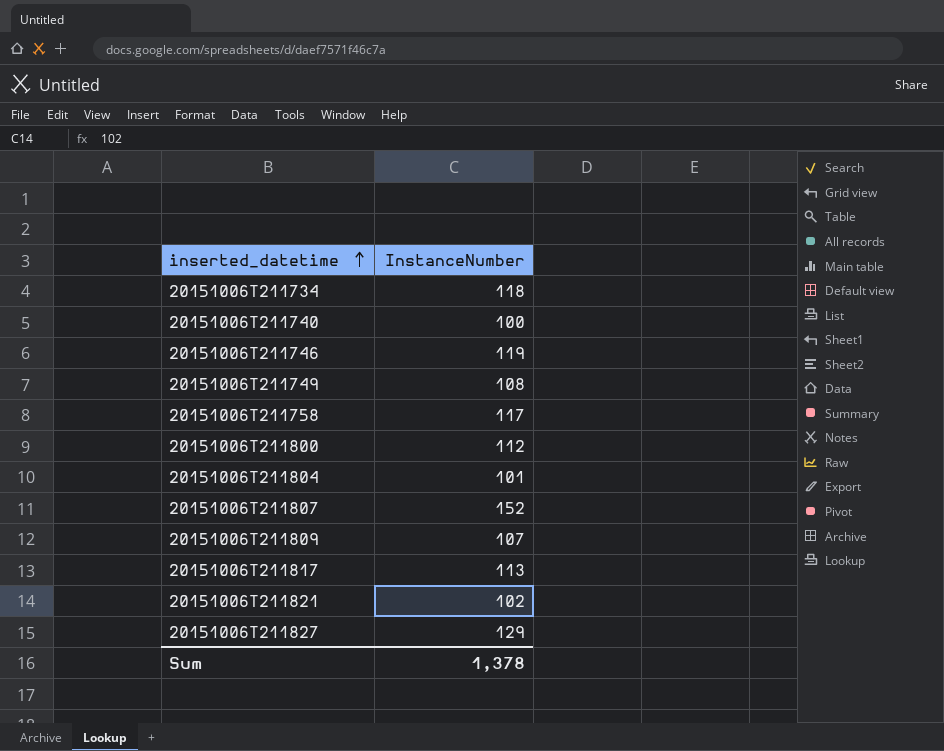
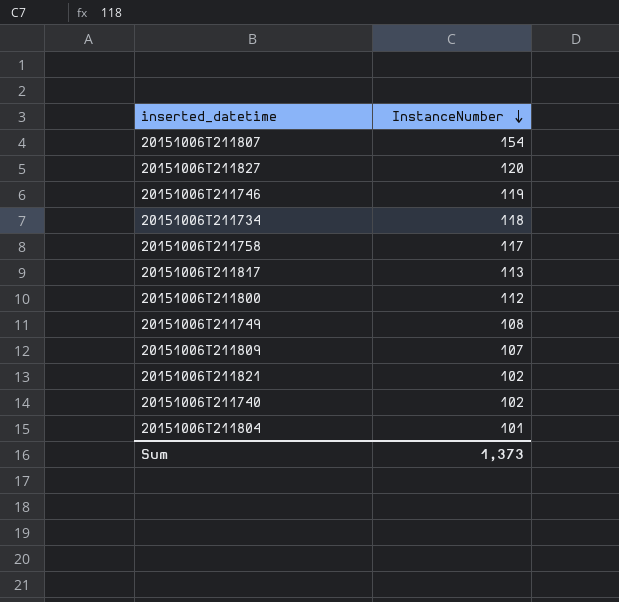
row order: inserted_datetime ascending -> InstanceNumber descending
20151006T211807 | InstanceNumber: 152 -> 154
20151006T211827 | InstanceNumber: 129 -> 120
20151006T211740 | InstanceNumber: 100 -> 102
Sum | InstanceNumber: 1,378 -> 1,373

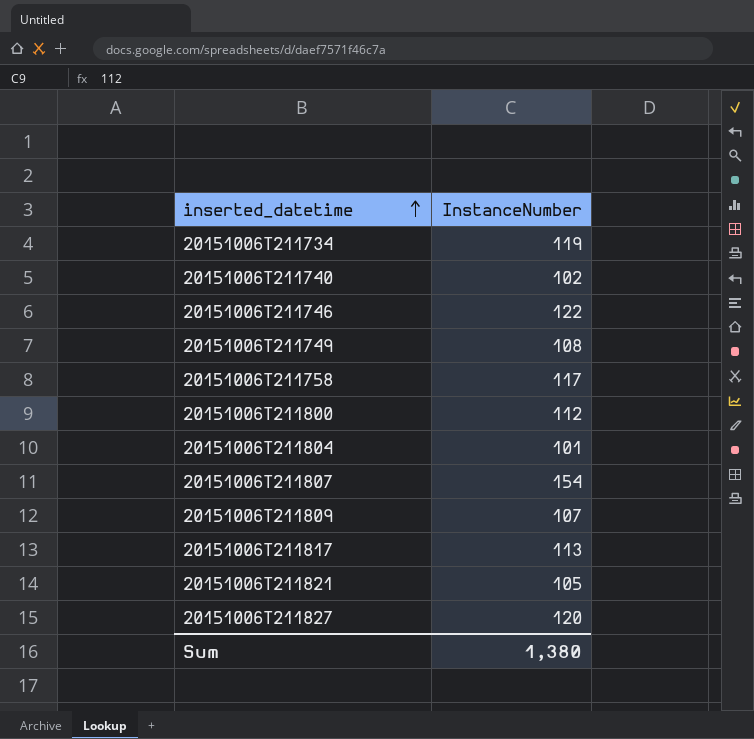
row order: InstanceNumber descending -> inserted_datetime ascending
20151006T211734 | InstanceNumber: 118 -> 119
20151006T211746 | InstanceNumber: 119 -> 122
20151006T211821 | InstanceNumber: 102 -> 105
Sum | InstanceNumber: 1,373 -> 1,380

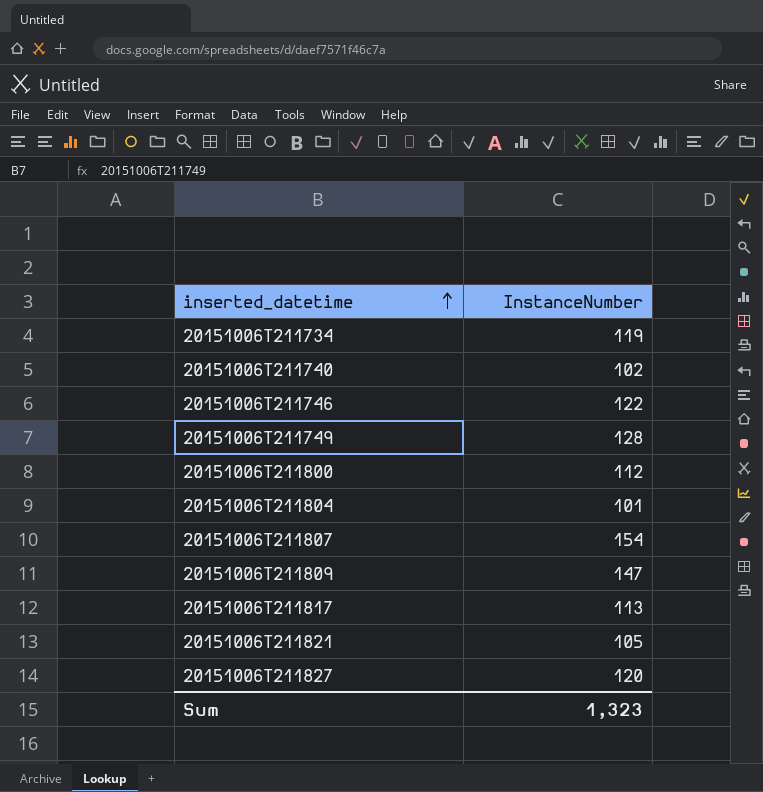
row 20151006T211758: 117 -> none
20151006T211749 | InstanceNumber: 108 -> 128
20151006T211809 | InstanceNumber: 107 -> 147
Sum | InstanceNumber: 1,380 -> 1,323

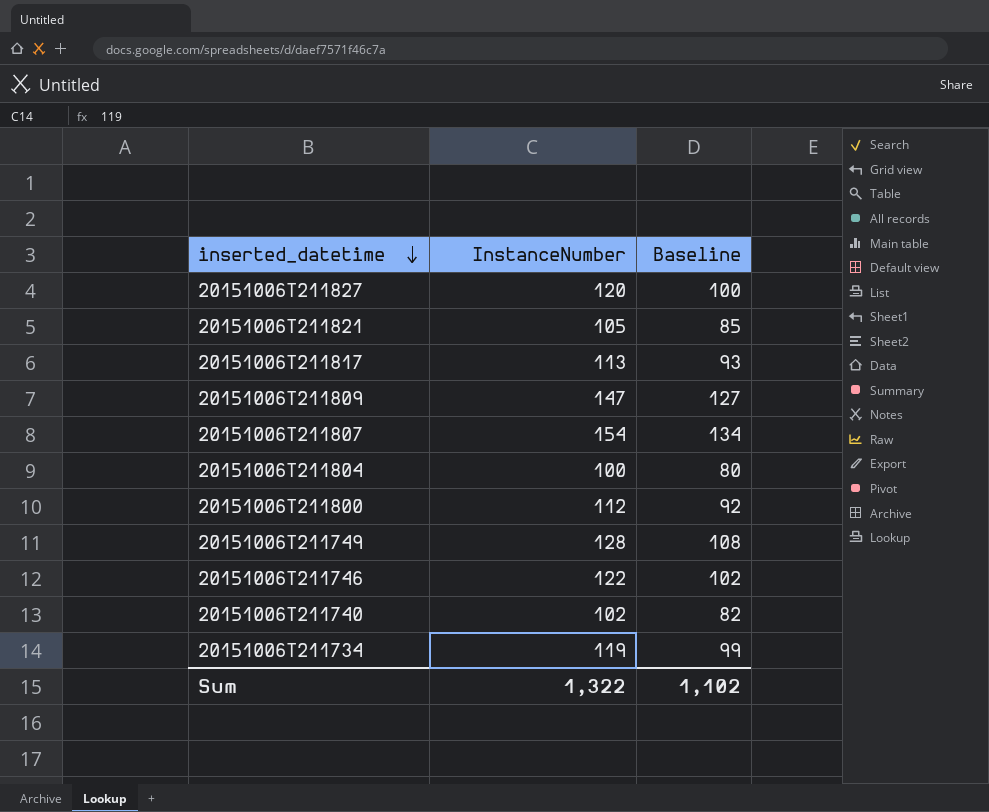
row order: inserted_datetime ascending -> inserted_datetime descending
column Baseline | formula: none -> [InstanceNumber] - 20
20151006T211804 | InstanceNumber: 101 -> 100
Sum | InstanceNumber: 1,323 -> 1,322

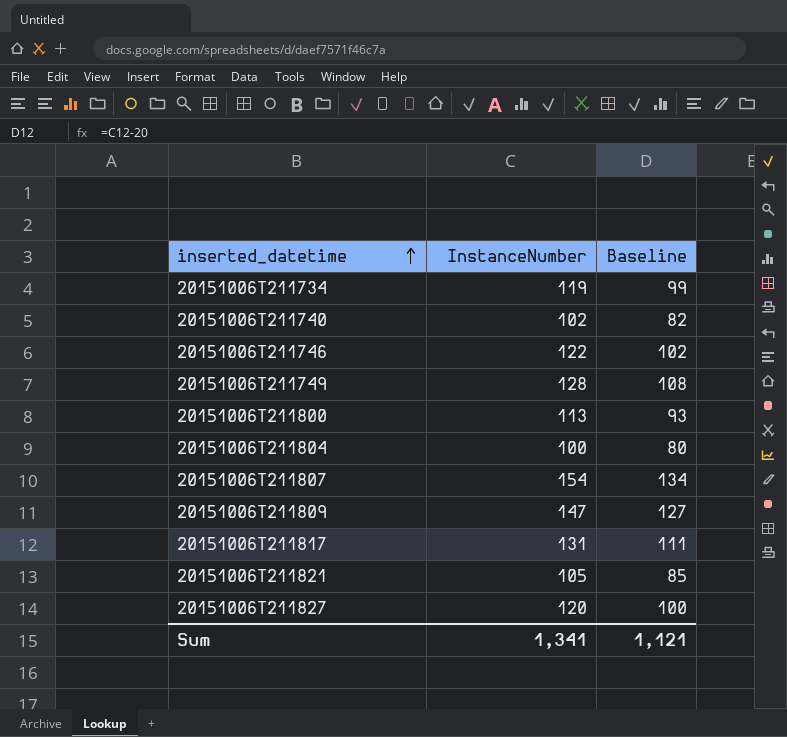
row order: inserted_datetime descending -> inserted_datetime ascending
20151006T211800 | InstanceNumber: 112 -> 113
20151006T211800 | Baseline: 92 -> 93
20151006T211817 | InstanceNumber: 113 -> 131
20151006T211817 | Baseline: 93 -> 111
Sum | InstanceNumber: 1,322 -> 1,341
Sum | Baseline: 1,102 -> 1,121

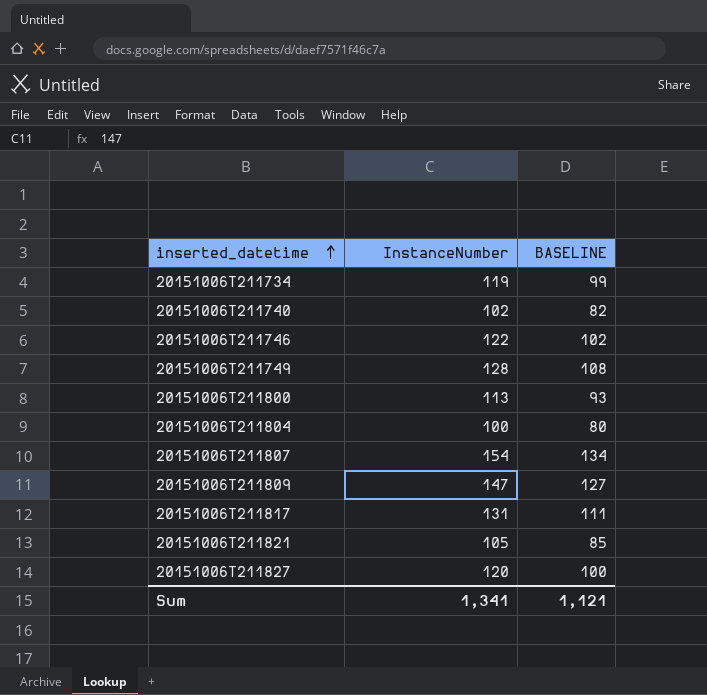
column name: Baseline -> BASELINE

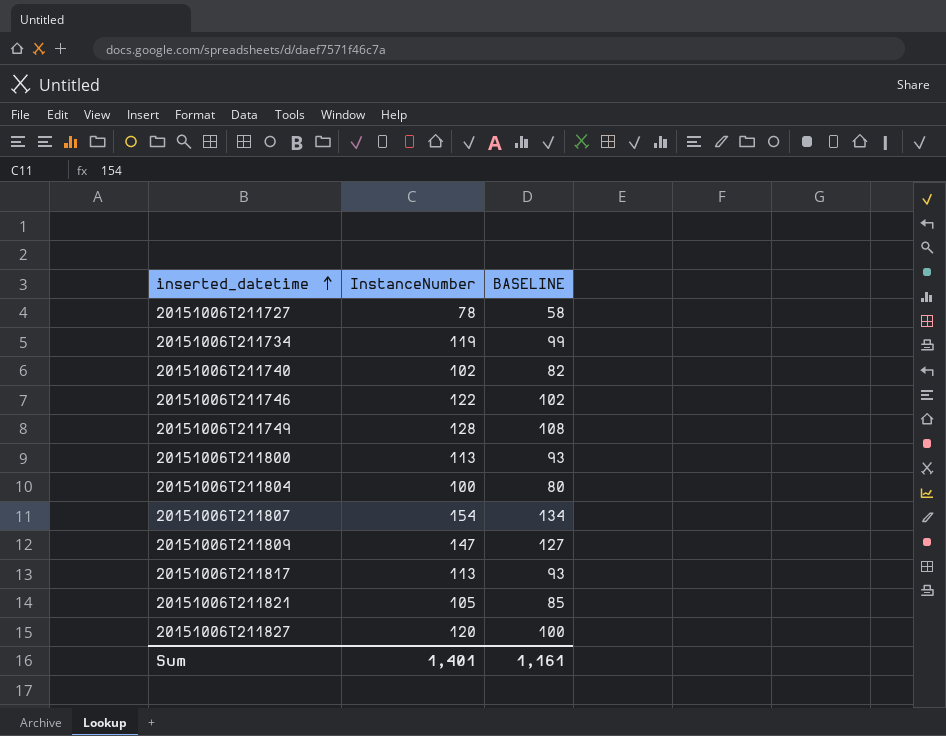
row 20151006T211727: none -> 78 | 58
20151006T211817 | InstanceNumber: 131 -> 113
20151006T211817 | BASELINE: 111 -> 93
Sum | InstanceNumber: 1,341 -> 1,401
Sum | BASELINE: 1,121 -> 1,161

